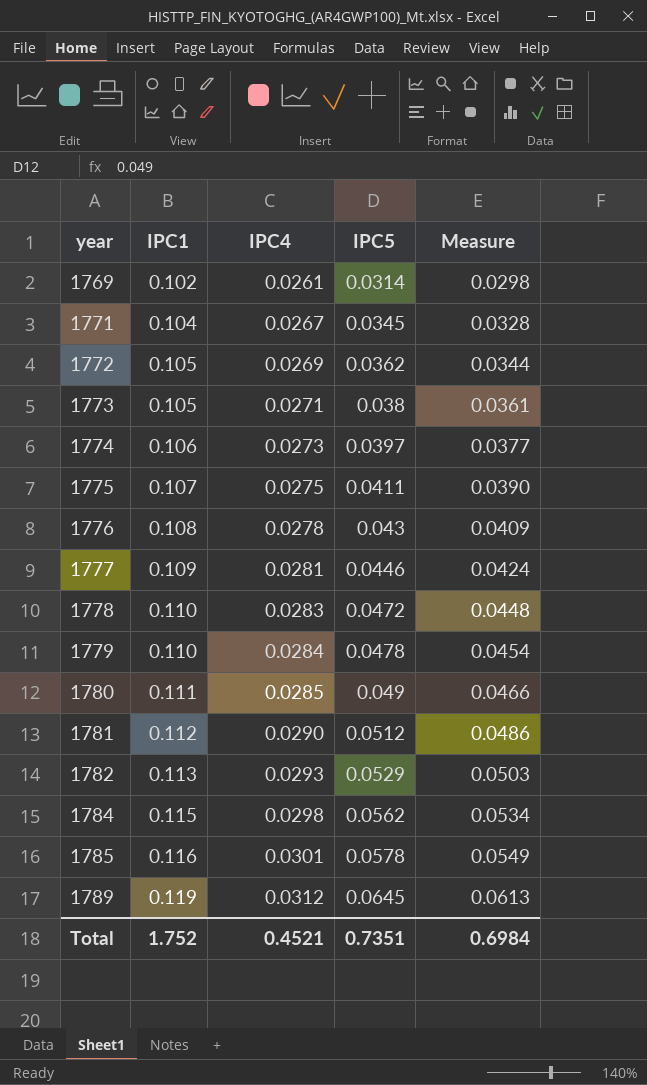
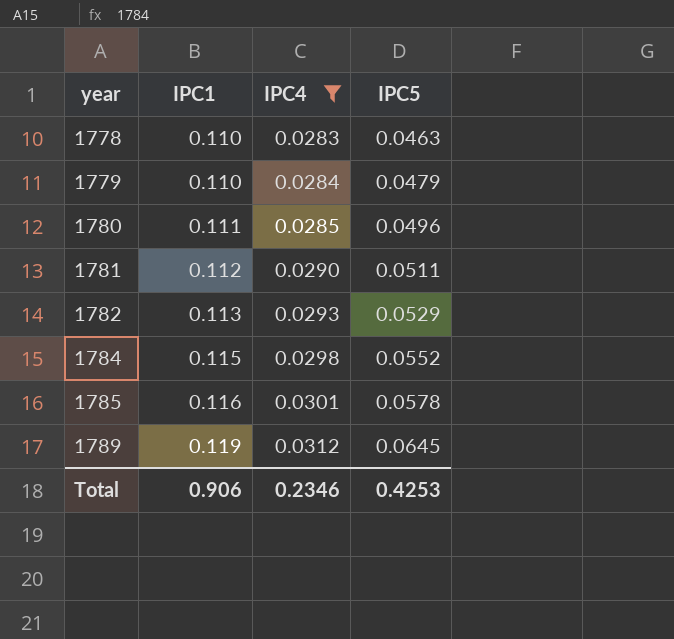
filter: none -> IPC4 >= 0.0283
column Measure | formula: [IPC5] * 0.95 -> none
1778 | IPC5: 0.0472 -> 0.0463
1779 | IPC5: 0.0478 -> 0.0479
1780 | IPC5: 0.049 -> 0.0496
1781 | IPC5: 0.0512 -> 0.0511
1784 | IPC5: 0.0562 -> 0.0552
Total | IPC1: 1.752 -> 0.906
Total | IPC4: 0.4521 -> 0.2346
Total | IPC5: 0.7351 -> 0.4253

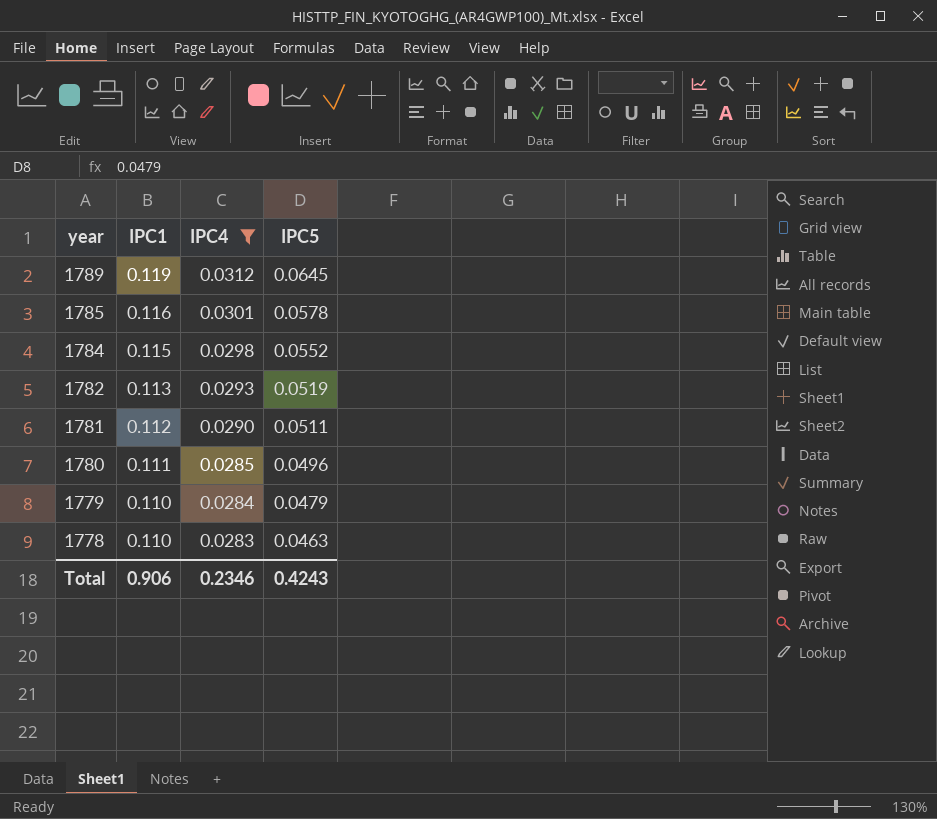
row order: year ascending -> year descending
1782 | IPC5: 0.0529 -> 0.0519
Total | IPC5: 0.4253 -> 0.4243

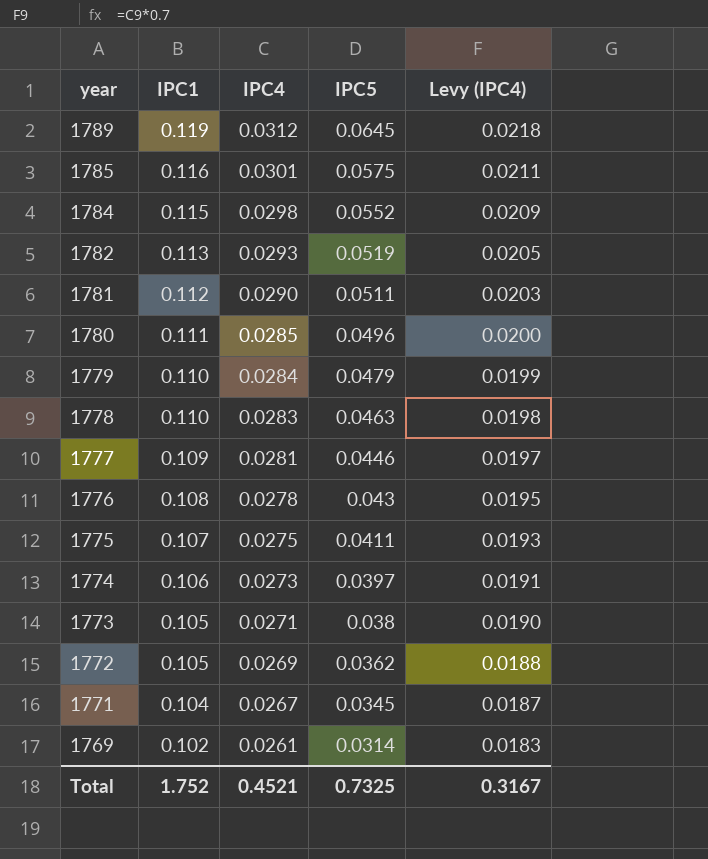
filter: IPC4 >= 0.0283 -> none
column Levy (IPC4) | formula: none -> [IPC4] * 0.7
1785 | IPC5: 0.0578 -> 0.0575
Total | IPC1: 0.906 -> 1.752
Total | IPC4: 0.2346 -> 0.4521
Total | IPC5: 0.4243 -> 0.7325

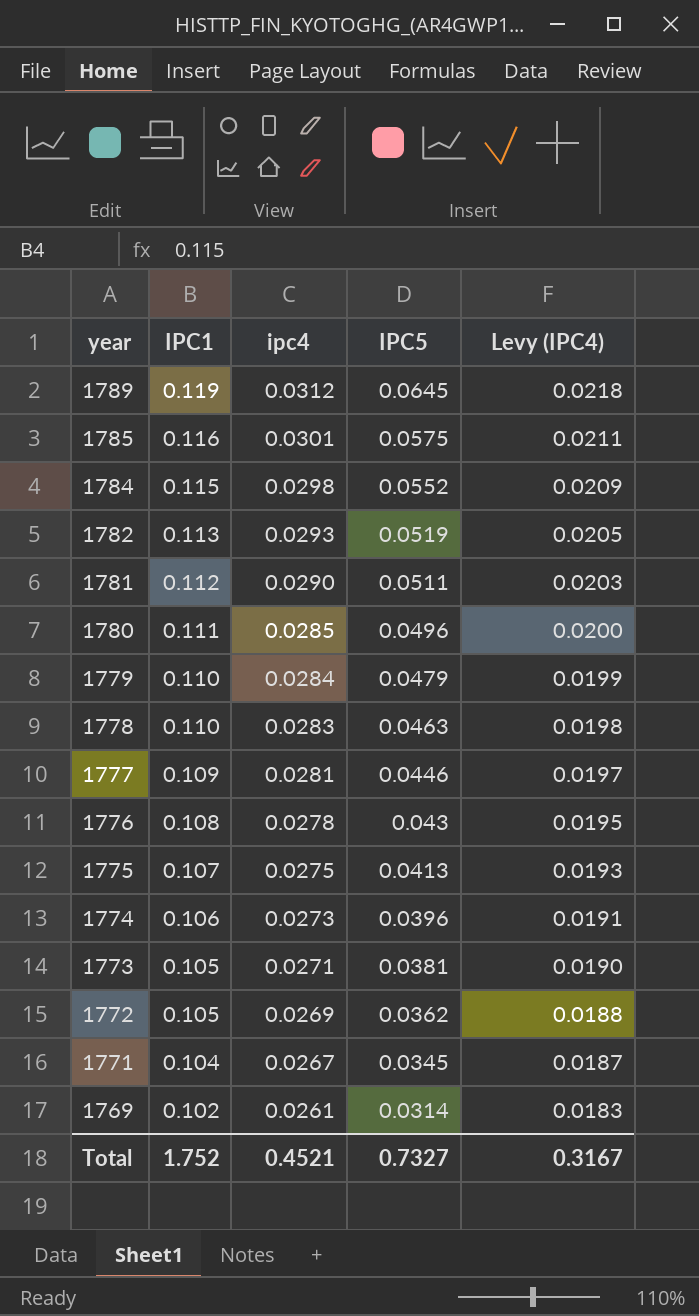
column name: IPC4 -> ipc4
1775 | IPC5: 0.0411 -> 0.0413
1774 | IPC5: 0.0397 -> 0.0396
1773 | IPC5: 0.038 -> 0.0381
Total | IPC5: 0.7325 -> 0.7327

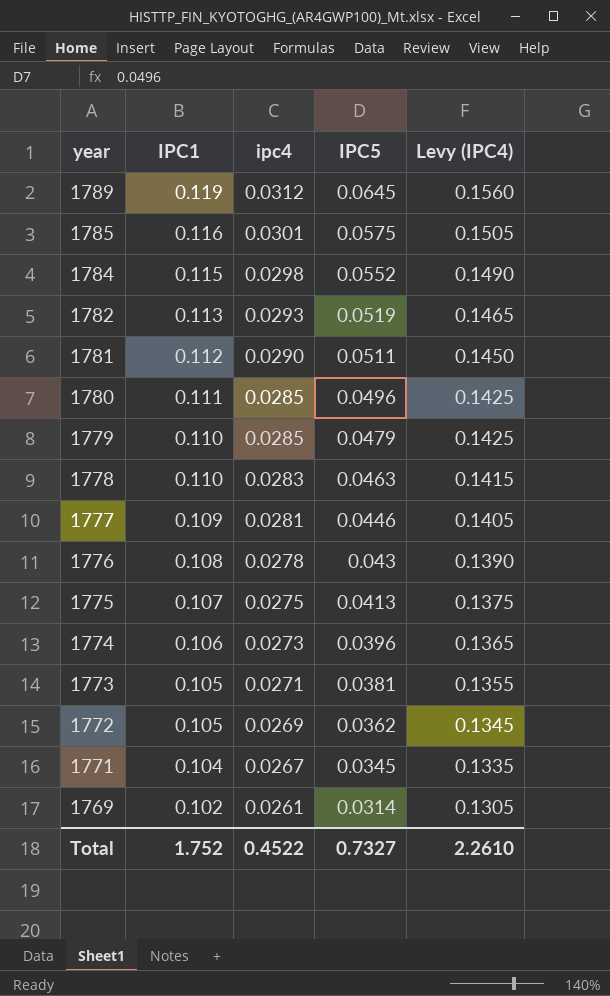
column Levy (IPC4) | formula: [ipc4] * 0.7 -> [ipc4] * 5
1779 | ipc4: 0.0284 -> 0.0285
Total | ipc4: 0.4521 -> 0.4522
Total | Levy (IPC4): 0.3167 -> 2.2610

